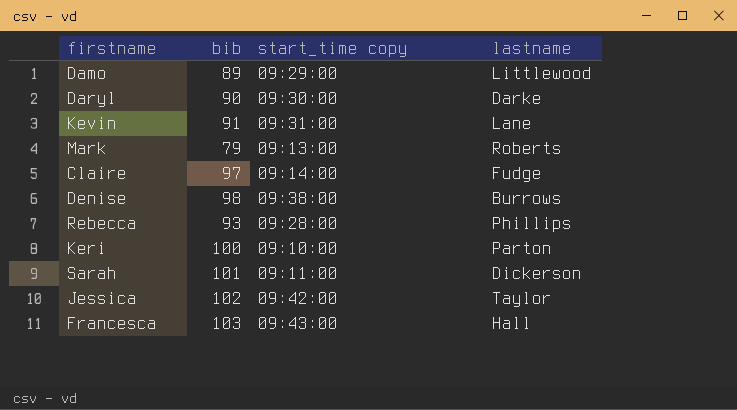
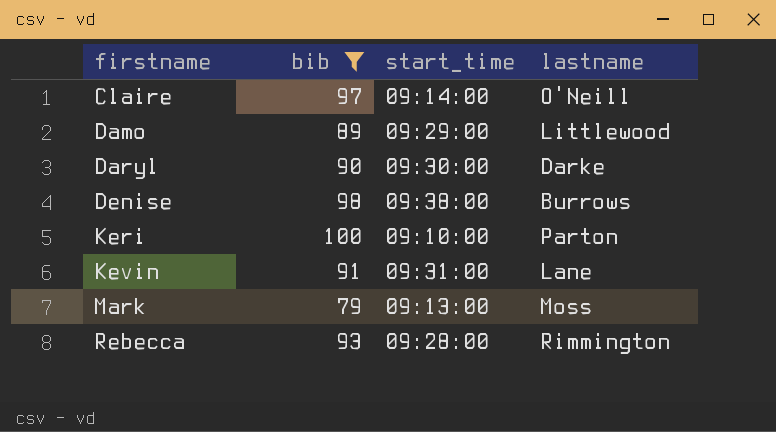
filter: none -> bib <= 100
row order: none -> firstname ascending
column name: start_time copy -> start_time
Claire | lastname: Fudge -> O'Neill
Mark | lastname: Roberts -> Moss
Rebecca | lastname: Phillips -> Rimmington

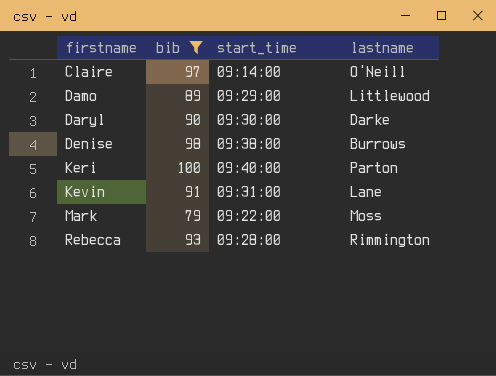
Keri | start_time: 09:10:00 -> 09:40:00
Mark | start_time: 09:13:00 -> 09:22:00

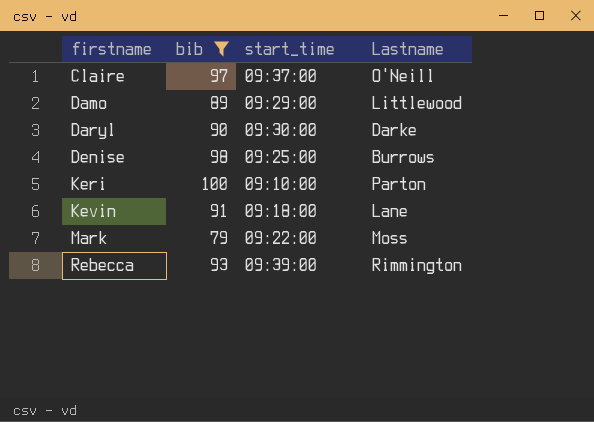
column name: lastname -> Lastname
Claire | start_time: 09:14:00 -> 09:37:00
Denise | start_time: 09:38:00 -> 09:25:00
Keri | start_time: 09:40:00 -> 09:10:00
Kevin | start_time: 09:31:00 -> 09:18:00
Rebecca | start_time: 09:28:00 -> 09:39:00

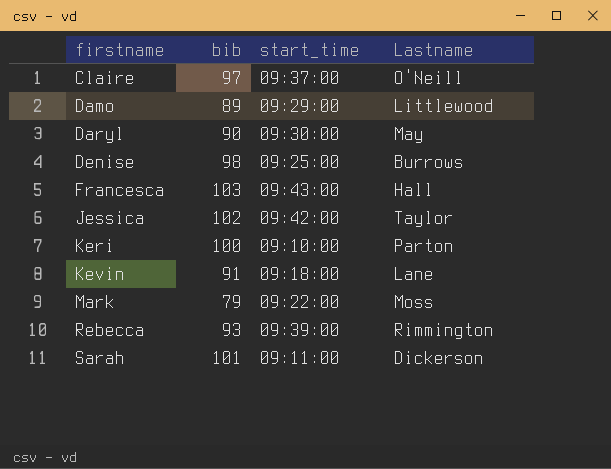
filter: bib <= 100 -> none
Daryl | Lastname: Darke -> May

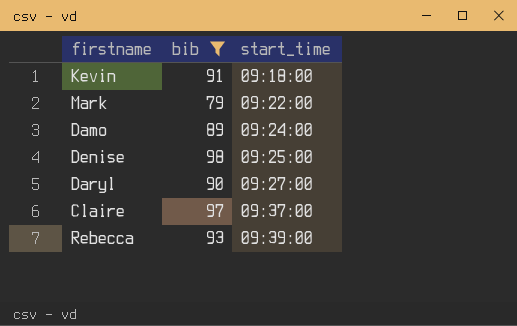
filter: none -> bib <= 98
row order: firstname ascending -> start_time ascending
column Lastname | position: 4 -> none
Damo | start_time: 09:29:00 -> 09:24:00
Daryl | start_time: 09:30:00 -> 09:27:00

